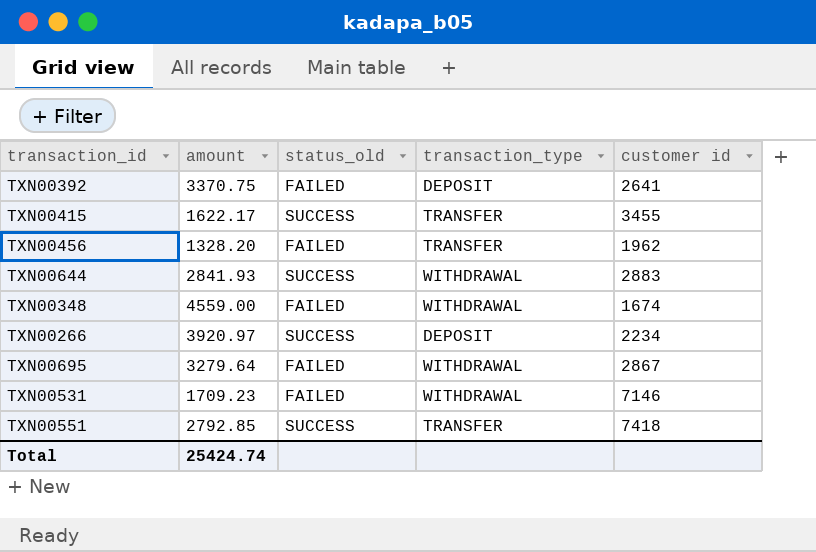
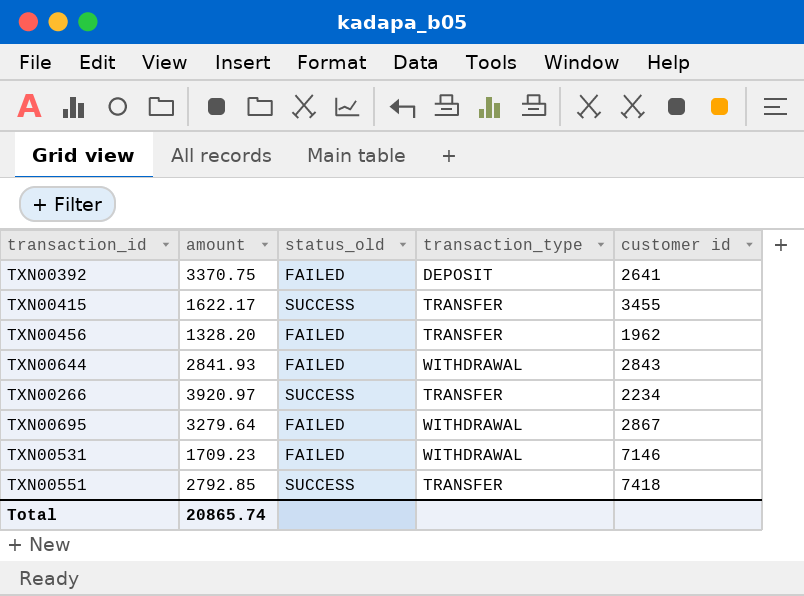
row TXN00348: 4559.00 | FAILED | WITHDRAWAL | 1674 -> none
TXN00644 | status_old: SUCCESS -> FAILED
TXN00644 | customer id: 2883 -> 2843
TXN00266 | transaction_type: DEPOSIT -> TRANSFER
Total | amount: 25424.74 -> 20865.74

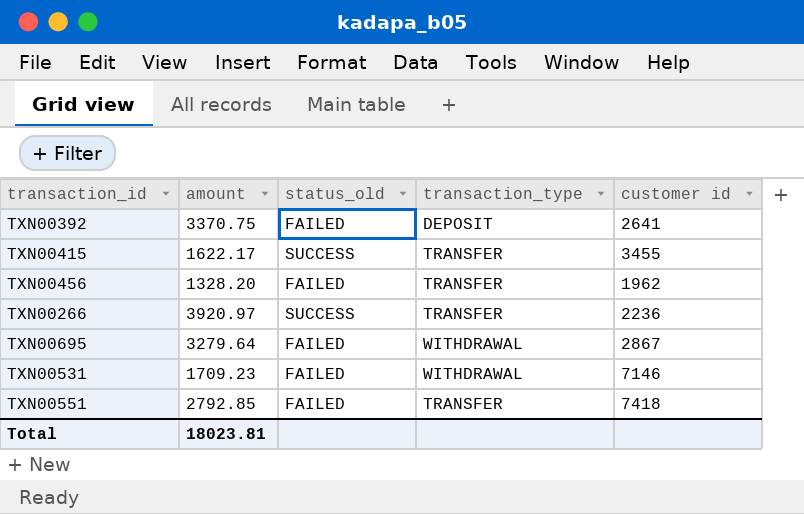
row TXN00644: 2841.93 | FAILED | WITHDRAWAL | 2843 -> none
TXN00266 | customer id: 2234 -> 2236
TXN00551 | status_old: SUCCESS -> FAILED
Total | amount: 20865.74 -> 18023.81

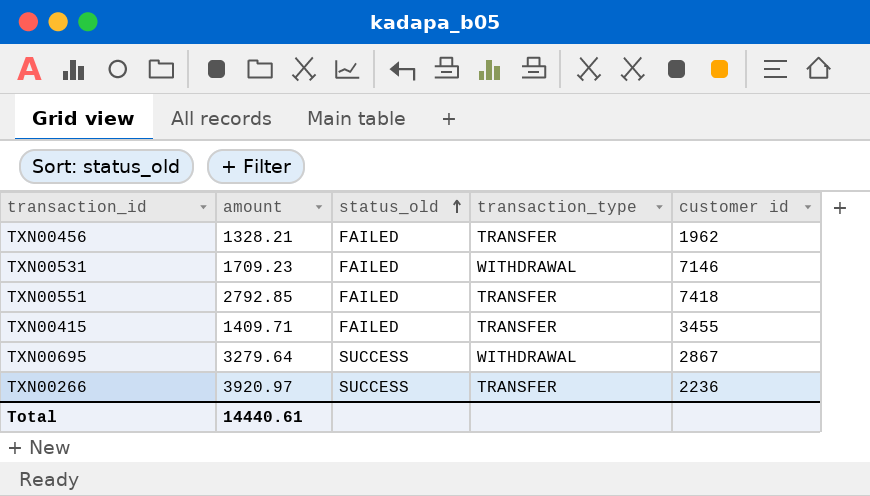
row order: none -> status_old ascending
row TXN00392: 3370.75 | FAILED | DEPOSIT | 2641 -> none
TXN00456 | amount: 1328.20 -> 1328.21
TXN00415 | amount: 1622.17 -> 1409.71
TXN00415 | status_old: SUCCESS -> FAILED
TXN00695 | status_old: FAILED -> SUCCESS
Total | amount: 18023.81 -> 14440.61

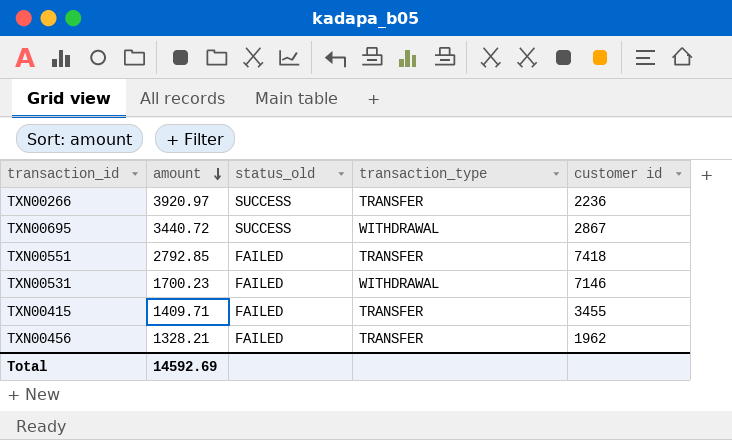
row order: status_old ascending -> amount descending
TXN00695 | amount: 3279.64 -> 3440.72
TXN00531 | amount: 1709.23 -> 1700.23
Total | amount: 14440.61 -> 14592.69

